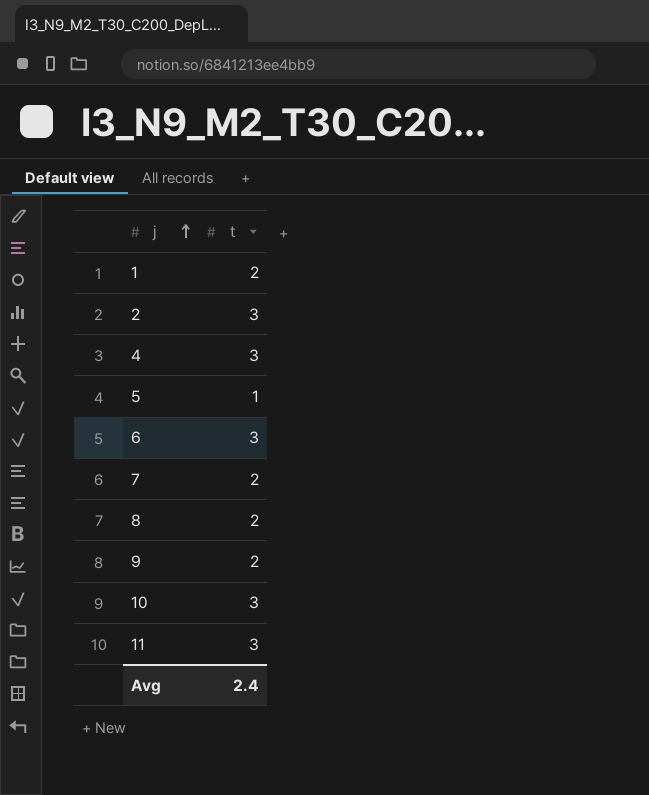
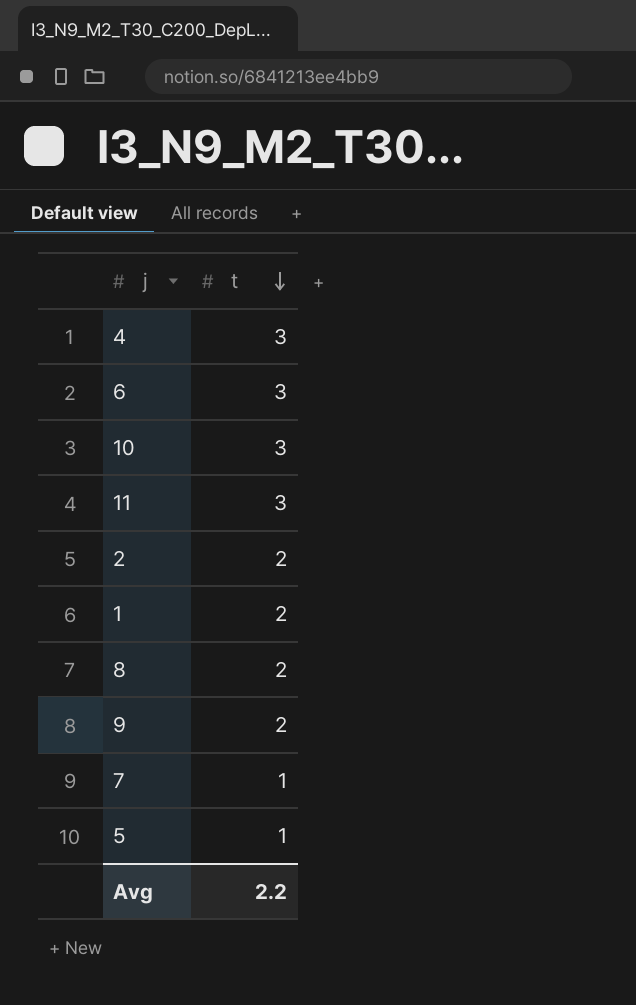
row order: j ascending -> t descending
2 | t: 3 -> 2
7 | t: 2 -> 1
Avg | t: 2.4 -> 2.2

